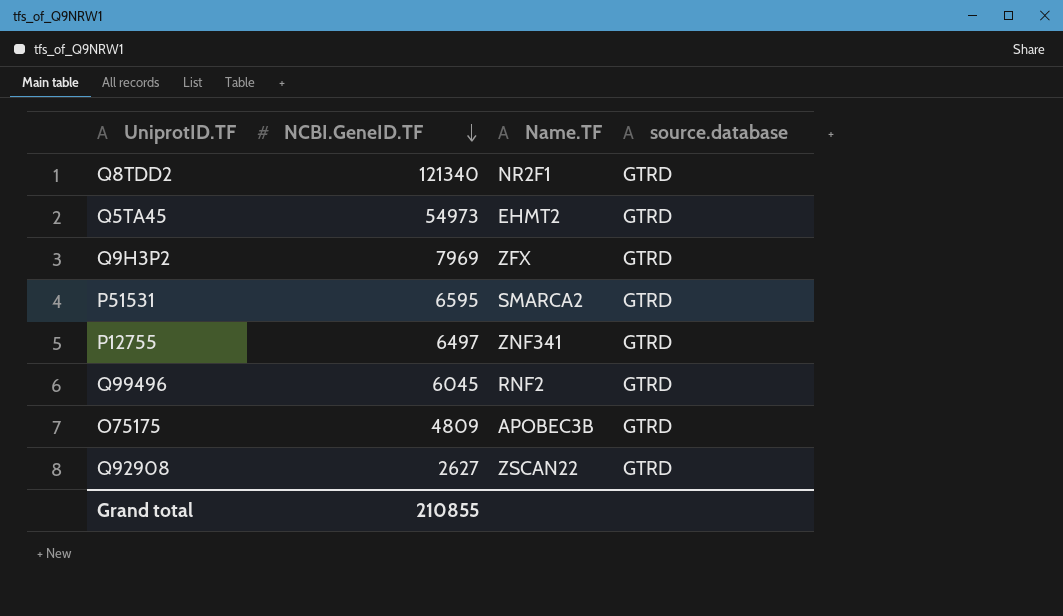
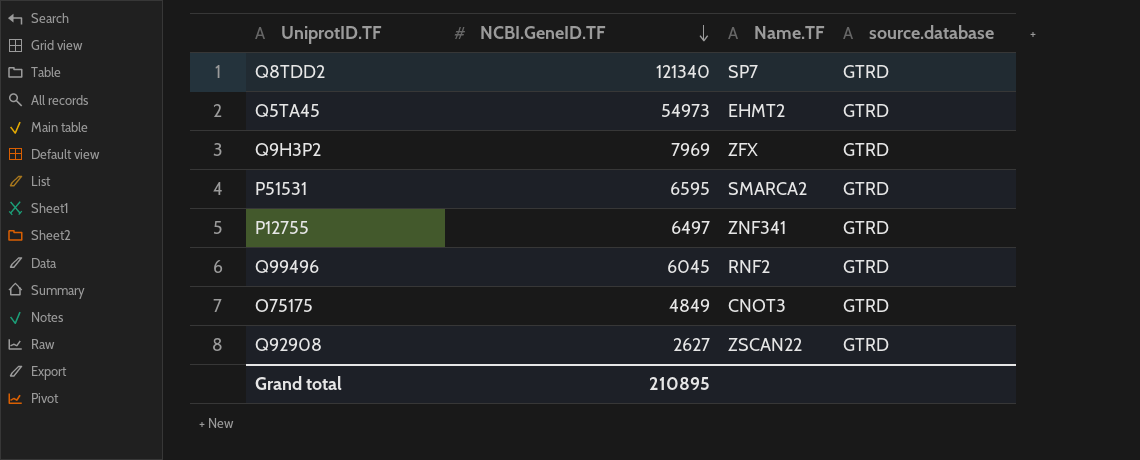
Q8TDD2 | Name.TF: NR2F1 -> SP7
O75175 | NCBI.GeneID.TF: 4809 -> 4849
O75175 | Name.TF: APOBEC3B -> CNOT3
Grand total | NCBI.GeneID.TF: 210855 -> 210895

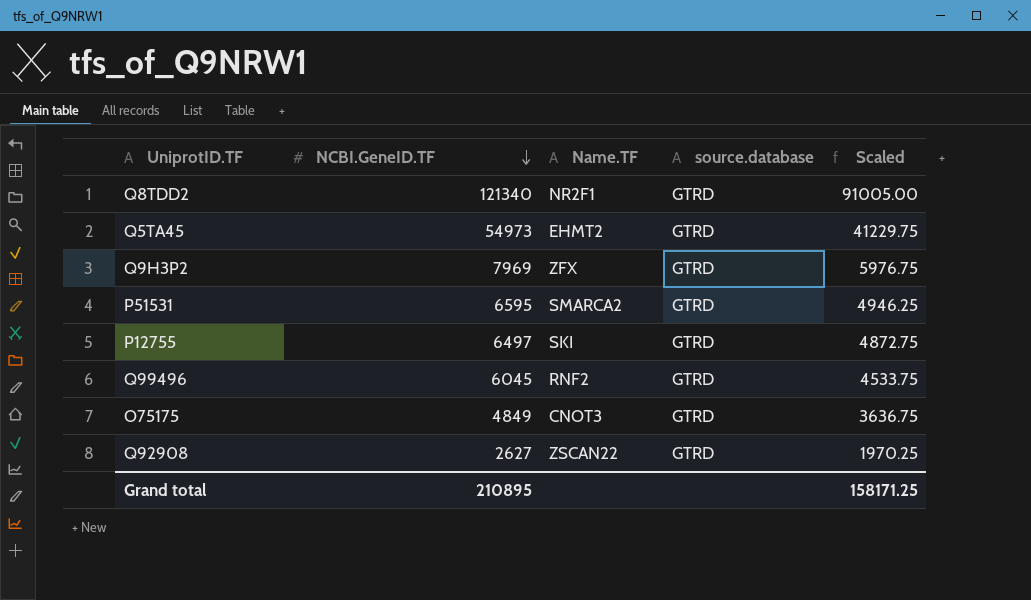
column Scaled | formula: none -> [NCBI.GeneID.TF] * 0.75
Q8TDD2 | Name.TF: SP7 -> NR2F1
P12755 | Name.TF: ZNF341 -> SKI

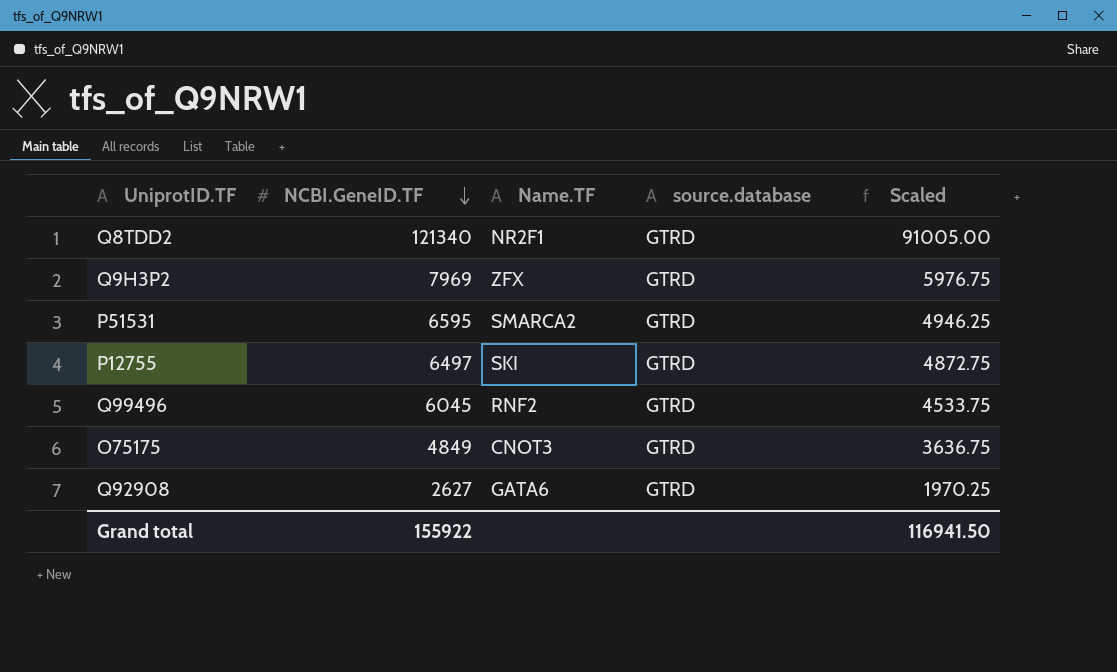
row Q5TA45: 54973 | EHMT2 | GTRD | 41229.75 -> none
Q92908 | Name.TF: ZSCAN22 -> GATA6
Grand total | NCBI.GeneID.TF: 210895 -> 155922
Grand total | Scaled: 158171.25 -> 116941.50

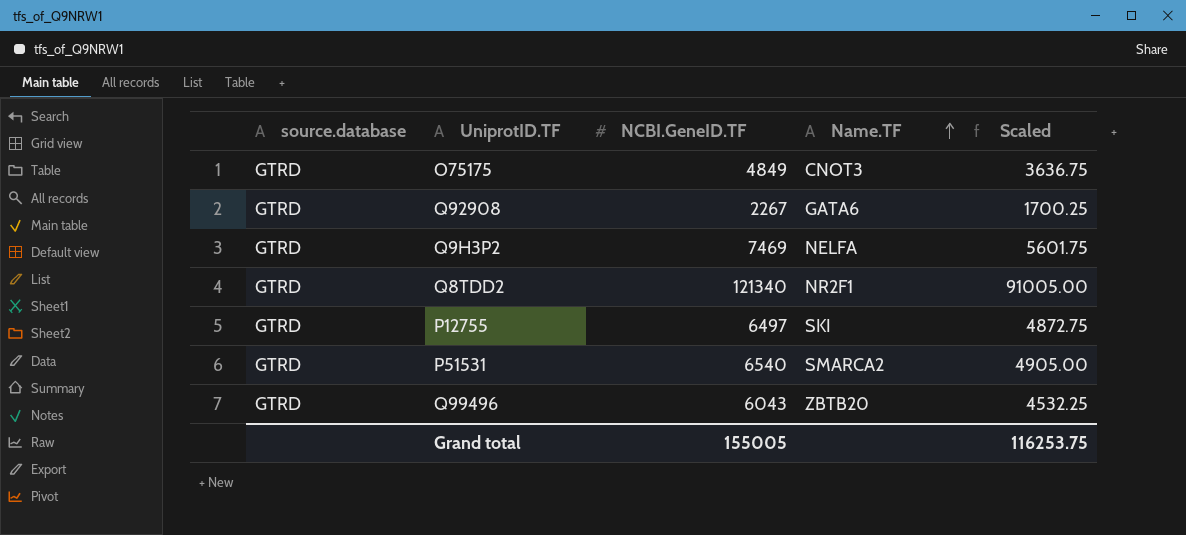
row order: NCBI.GeneID.TF descending -> Name.TF ascending
column source.database | position: 4 -> 1
Q92908 | NCBI.GeneID.TF: 2627 -> 2267
Q92908 | Scaled: 1970.25 -> 1700.25
Q9H3P2 | NCBI.GeneID.TF: 7969 -> 7469
Q9H3P2 | Name.TF: ZFX -> NELFA
Q9H3P2 | Scaled: 5976.75 -> 5601.75
P51531 | NCBI.GeneID.TF: 6595 -> 6540
P51531 | Scaled: 4946.25 -> 4905.00
Q99496 | NCBI.GeneID.TF: 6045 -> 6043
Q99496 | Name.TF: RNF2 -> ZBTB20
Q99496 | Scaled: 4533.75 -> 4532.25
Grand total | NCBI.GeneID.TF: 155922 -> 155005
Grand total | Scaled: 116941.50 -> 116253.75

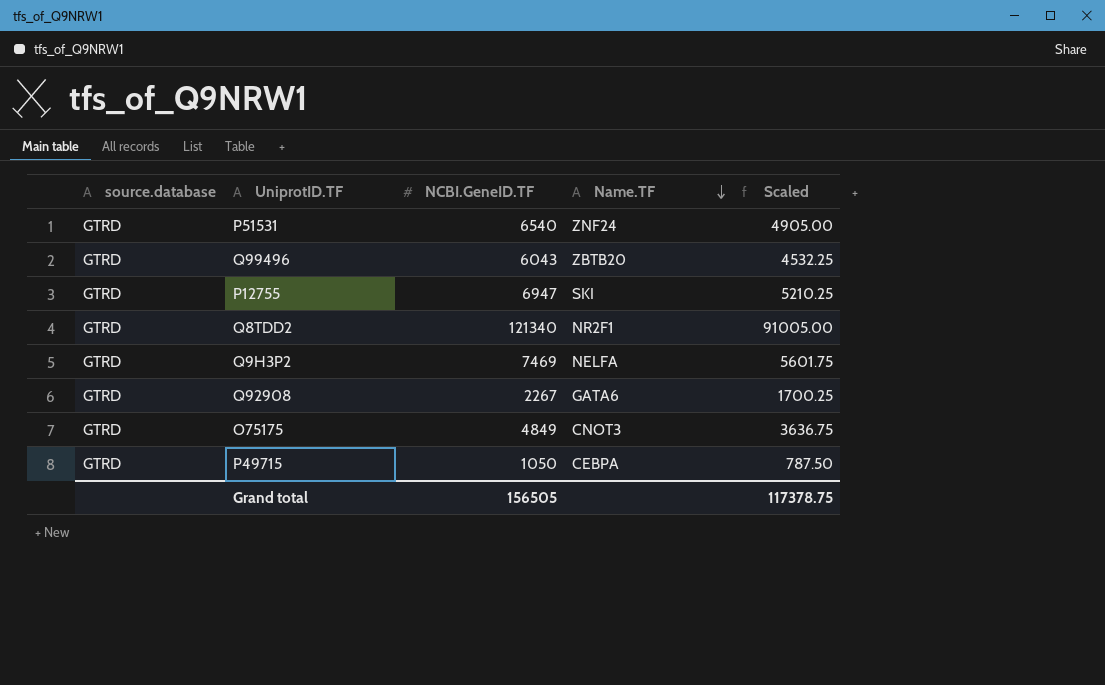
row order: Name.TF ascending -> Name.TF descending
P51531 | Name.TF: SMARCA2 -> ZNF24
P12755 | NCBI.GeneID.TF: 6497 -> 6947
P12755 | Scaled: 4872.75 -> 5210.25
row P49715: none -> GTRD | 1050 | CEBPA | 787.50
Grand total | NCBI.GeneID.TF: 155005 -> 156505
Grand total | Scaled: 116253.75 -> 117378.75

